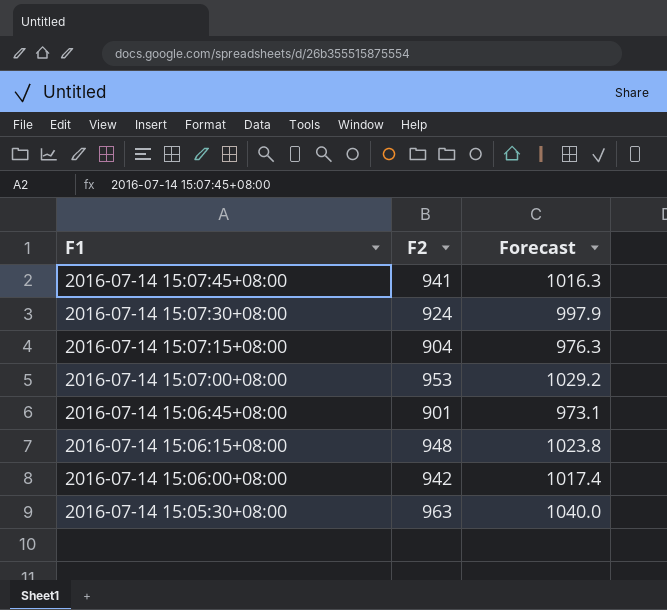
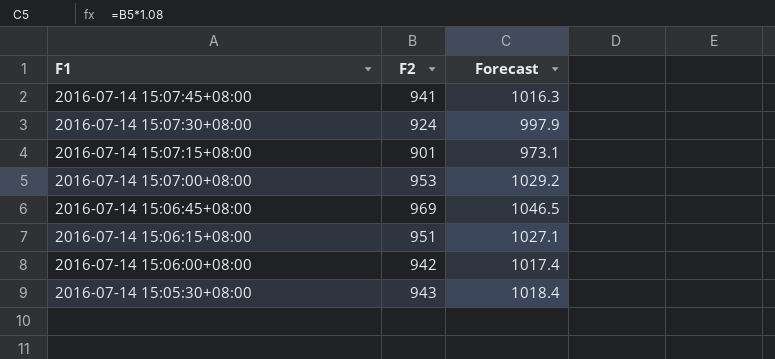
2016-07-14 15:07:15+08:00 | F2: 904 -> 901
2016-07-14 15:07:15+08:00 | Forecast: 976.3 -> 973.1
2016-07-14 15:06:45+08:00 | F2: 901 -> 969
2016-07-14 15:06:45+08:00 | Forecast: 973.1 -> 1046.5
2016-07-14 15:06:15+08:00 | F2: 948 -> 951
2016-07-14 15:06:15+08:00 | Forecast: 1023.8 -> 1027.1
2016-07-14 15:05:30+08:00 | F2: 963 -> 943
2016-07-14 15:05:30+08:00 | Forecast: 1040.0 -> 1018.4

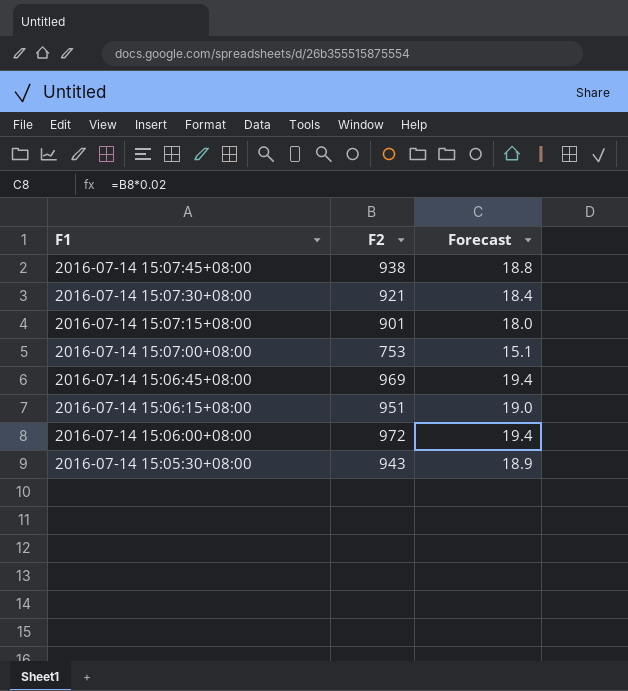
column Forecast | formula: [F2] * 1.08 -> [F2] * 0.02
2016-07-14 15:07:45+08:00 | F2: 941 -> 938
2016-07-14 15:07:30+08:00 | F2: 924 -> 921
2016-07-14 15:07:00+08:00 | F2: 953 -> 753
2016-07-14 15:06:00+08:00 | F2: 942 -> 972

